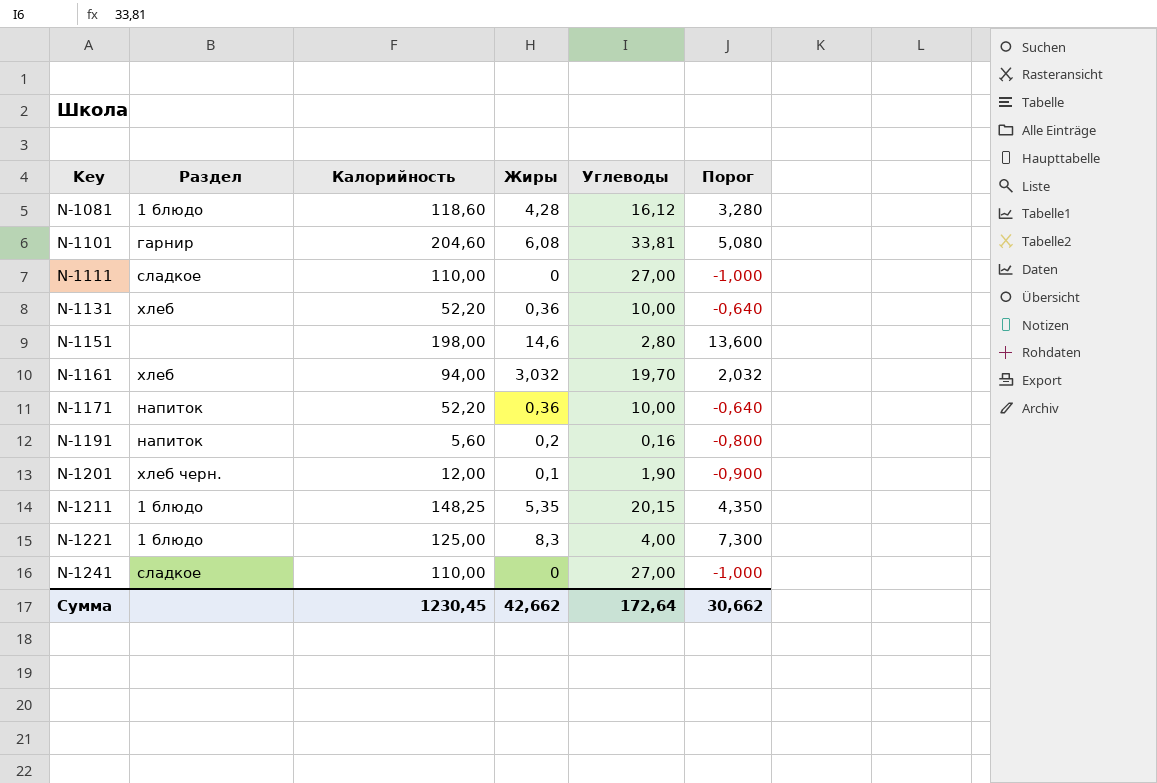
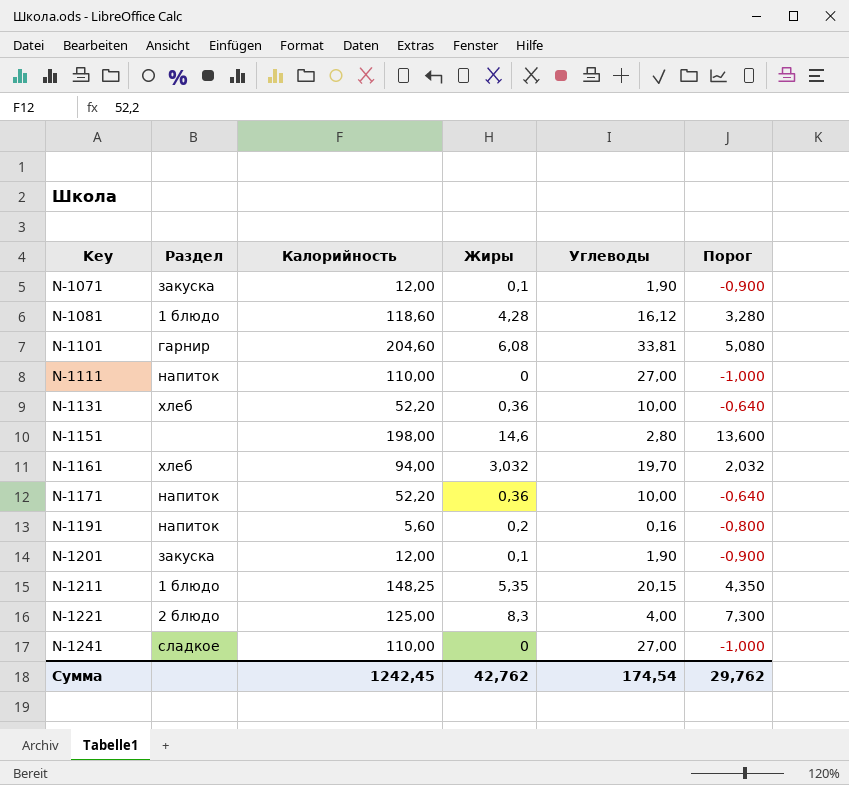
row N-1071: none -> закуска | 12,00 | 0,1 | 1,90 | -0,900
N-1111 | Раздел: сладкое -> напиток
N-1201 | Раздел: хлеб черн. -> закуска
N-1221 | Раздел: 1 блюдо -> 2 блюдо
Сумма | Калорийность: 1230,45 -> 1242,45
Сумма | Жиры: 42,662 -> 42,762
Сумма | Углеводы: 172,64 -> 174,54
Сумма | Порог: 30,662 -> 29,762

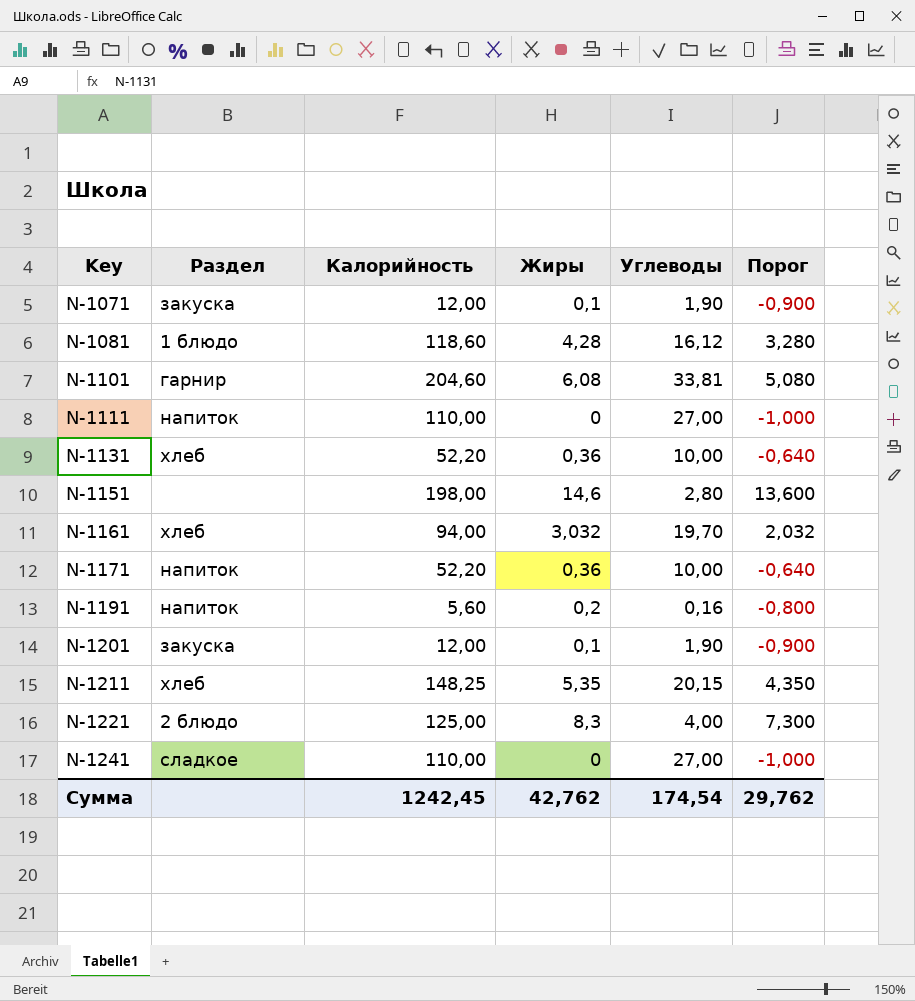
N-1211 | Раздел: 1 блюдо -> хлеб

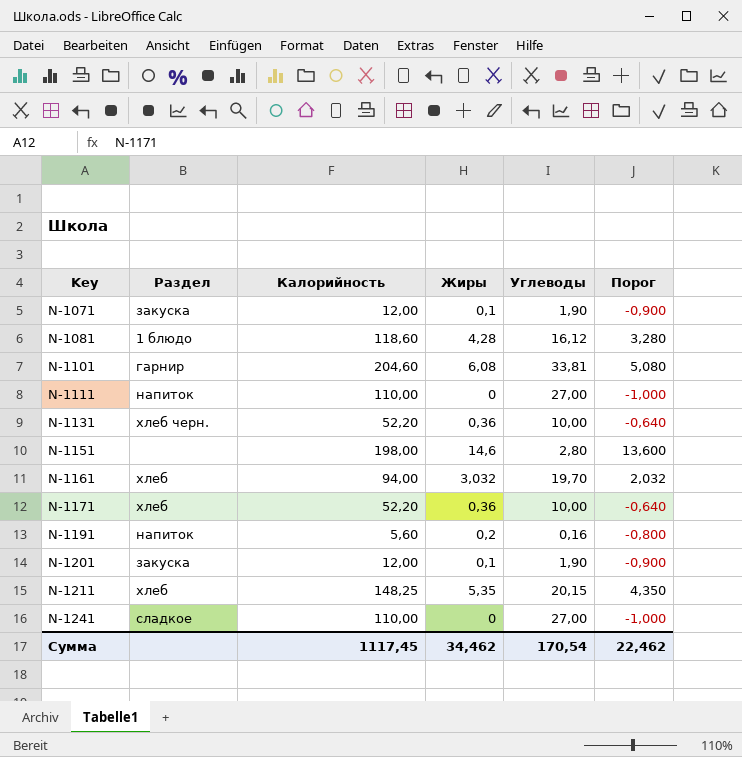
row N-1221: 2 блюдо | 125,00 | 8,3 | 4,00 | 7,300 -> none
N-1131 | Раздел: хлеб -> хлеб черн.
N-1171 | Раздел: напиток -> хлеб
Сумма | Калорийность: 1242,45 -> 1117,45
Сумма | Жиры: 42,762 -> 34,462
Сумма | Углеводы: 174,54 -> 170,54
Сумма | Порог: 29,762 -> 22,462

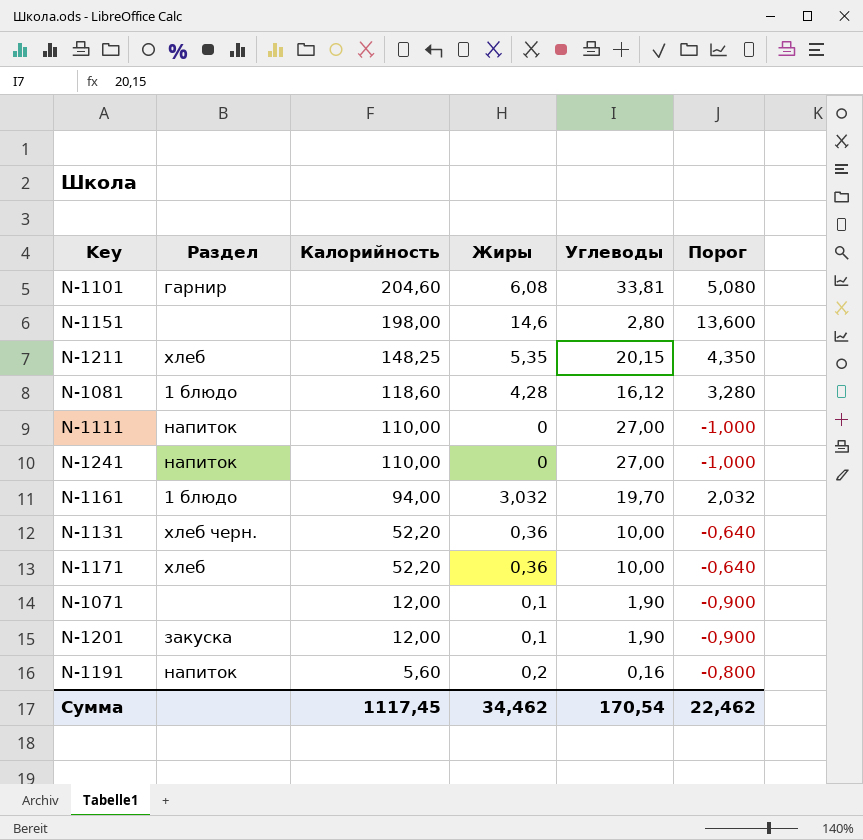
row order: Key ascending -> Калорийность descending
N-1241 | Раздел: сладкое -> напиток
N-1161 | Раздел: хлеб -> 1 блюдо
N-1071 | Раздел: закуска -> none

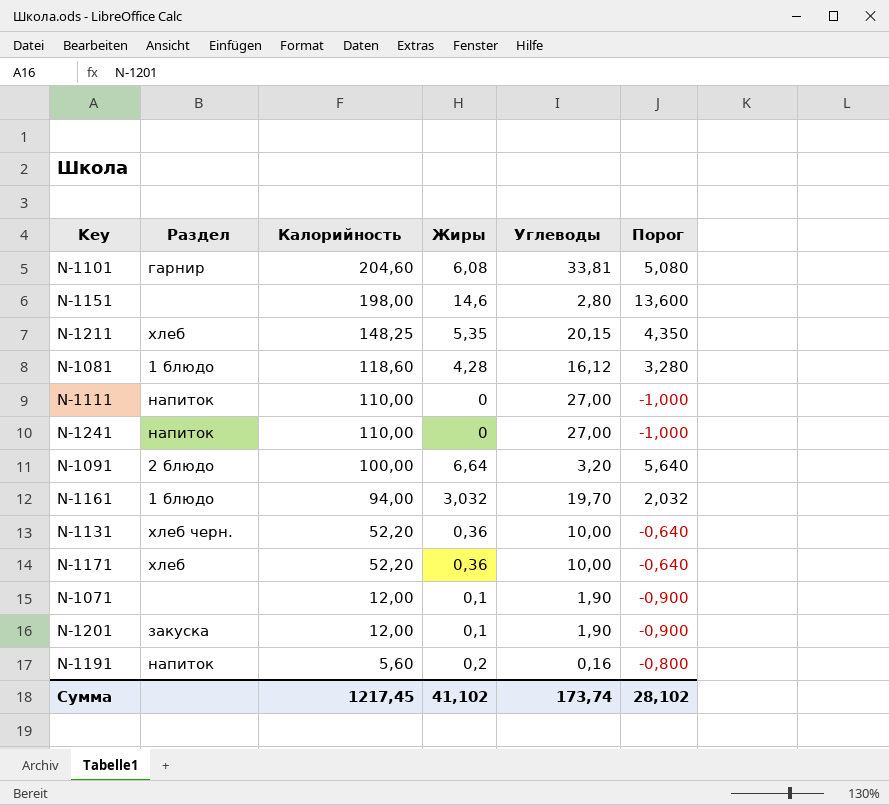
row N-1091: none -> 2 блюдо | 100,00 | 6,64 | 3,20 | 5,640
Сумма | Калорийность: 1117,45 -> 1217,45
Сумма | Жиры: 34,462 -> 41,102
Сумма | Углеводы: 170,54 -> 173,74
Сумма | Порог: 22,462 -> 28,102

